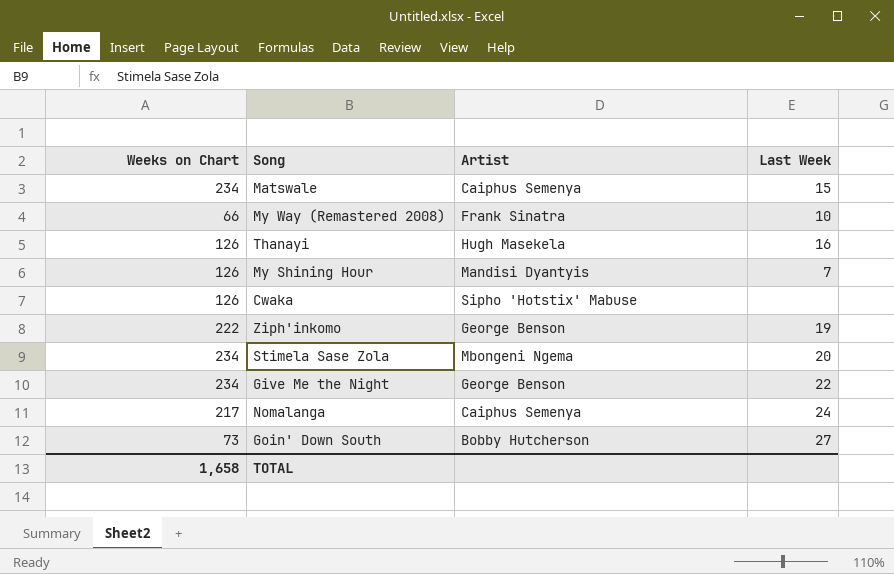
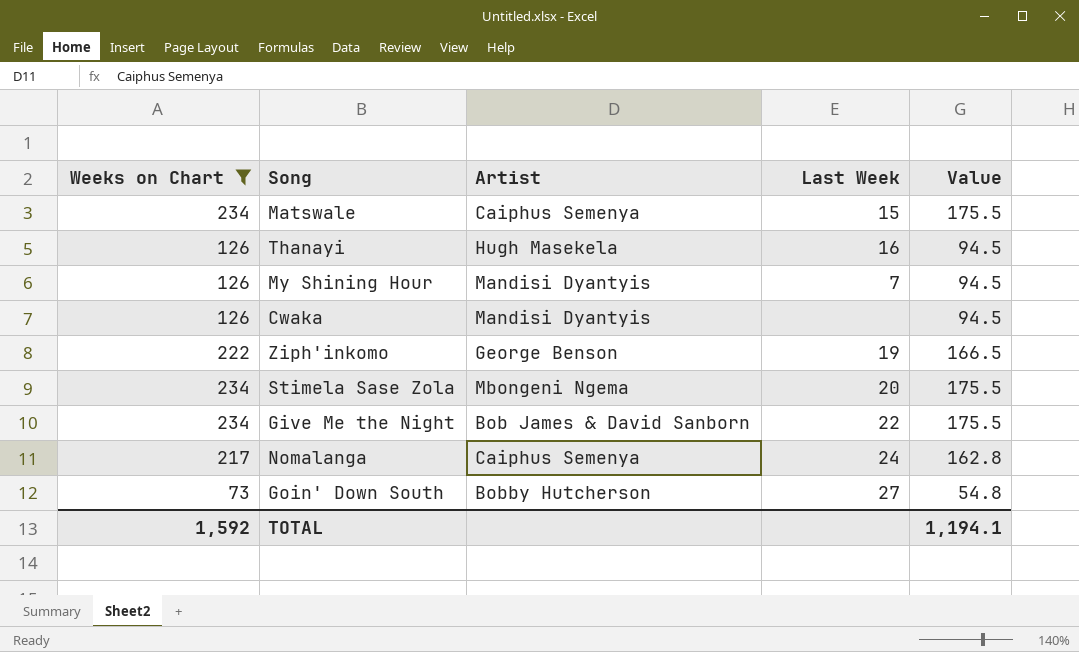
filter: none -> Weeks on Chart != 66
column Value | formula: none -> [Weeks on Chart] * 0.75
Cwaka | Artist: Sipho 'Hotstix' Mabuse -> Mandisi Dyantyis
Give Me the Night | Artist: George Benson -> Bob James & David Sanborn
TOTAL | Weeks on Chart: 1,658 -> 1,592

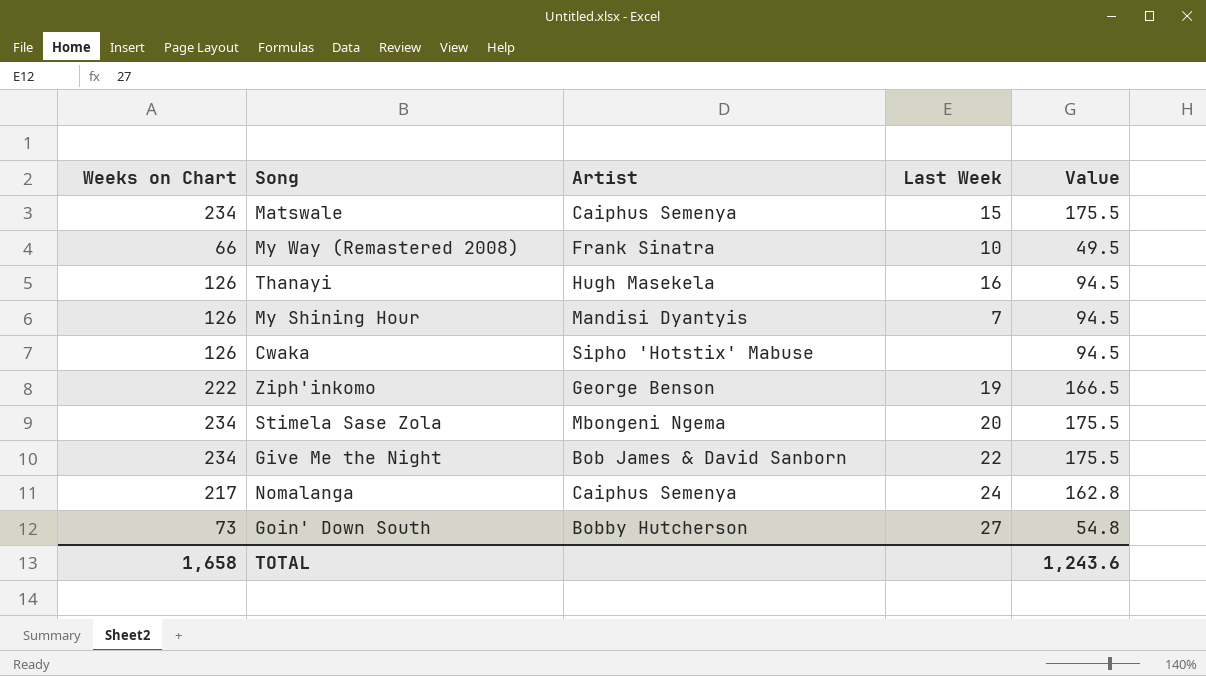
filter: Weeks on Chart != 66 -> none
Cwaka | Artist: Mandisi Dyantyis -> Sipho 'Hotstix' Mabuse
TOTAL | Weeks on Chart: 1,592 -> 1,658
TOTAL | Value: 1,194.1 -> 1,243.6

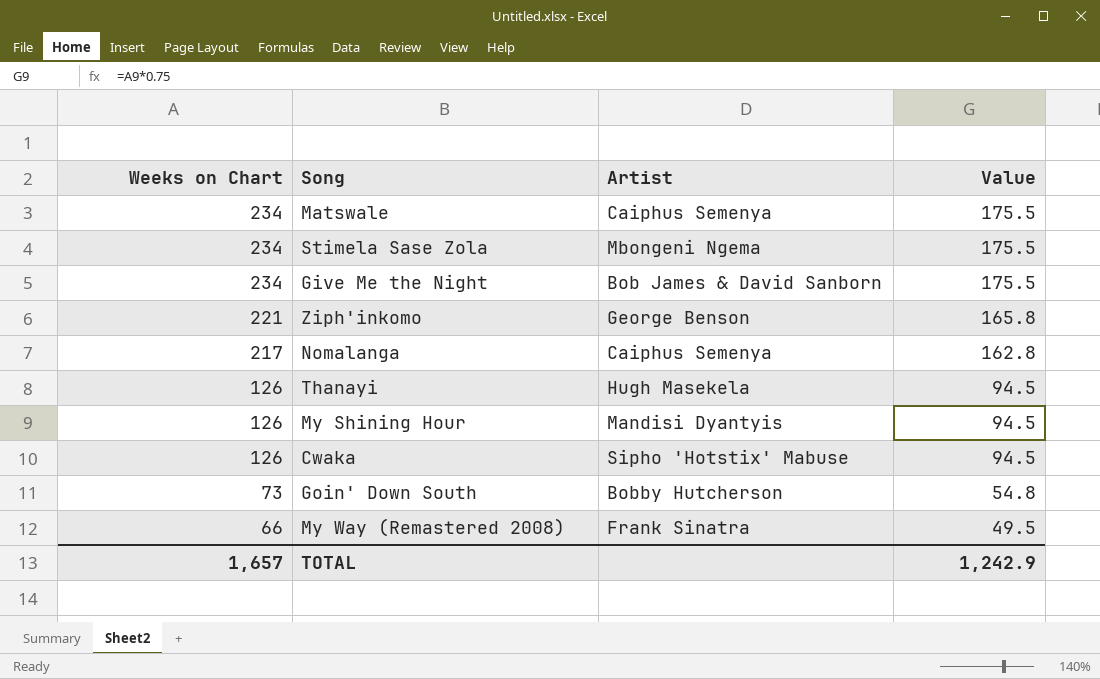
row order: none -> Weeks on Chart descending
column Last Week | position: 4 -> none
Ziph'inkomo | Weeks on Chart: 222 -> 221
Ziph'inkomo | Value: 166.5 -> 165.8
TOTAL | Weeks on Chart: 1,658 -> 1,657
TOTAL | Value: 1,243.6 -> 1,242.9

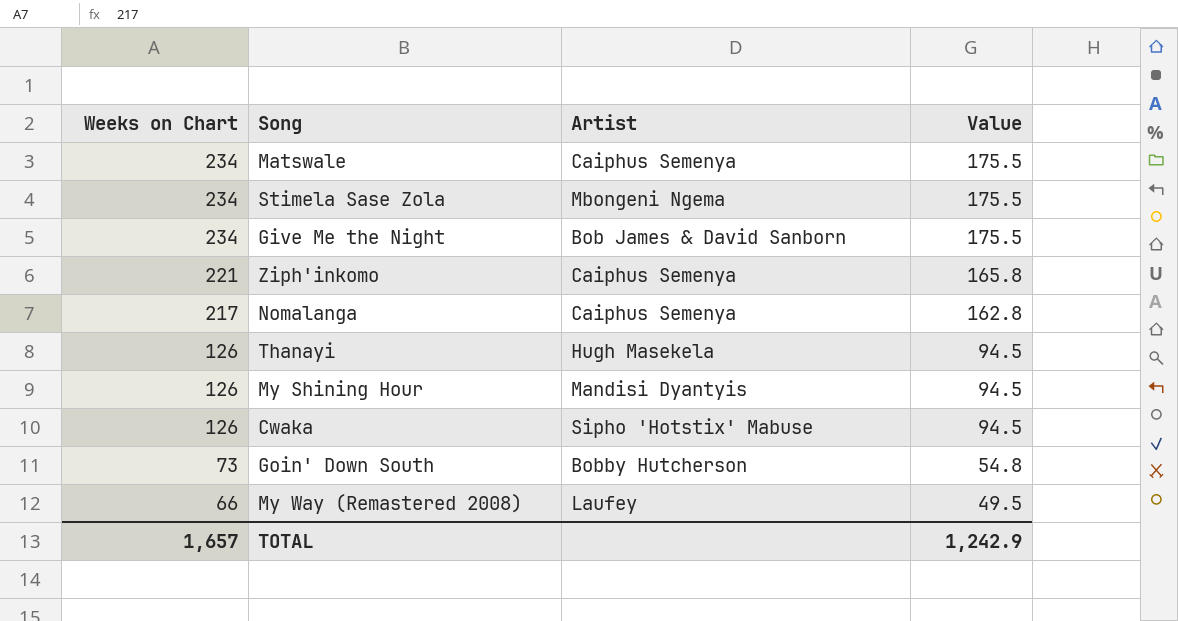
Ziph'inkomo | Artist: George Benson -> Caiphus Semenya
My Way (Remastered 2008) | Artist: Frank Sinatra -> Laufey

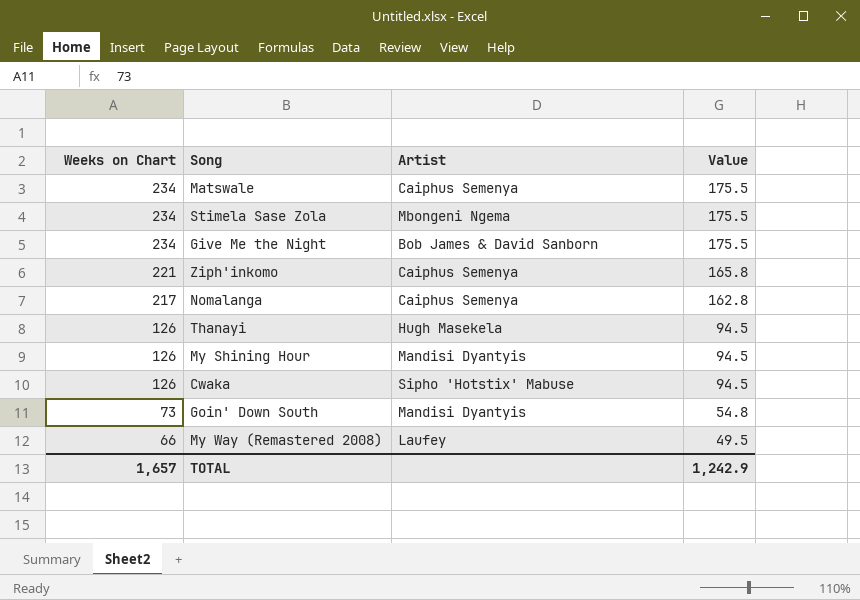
Goin' Down South | Artist: Bobby Hutcherson -> Mandisi Dyantyis

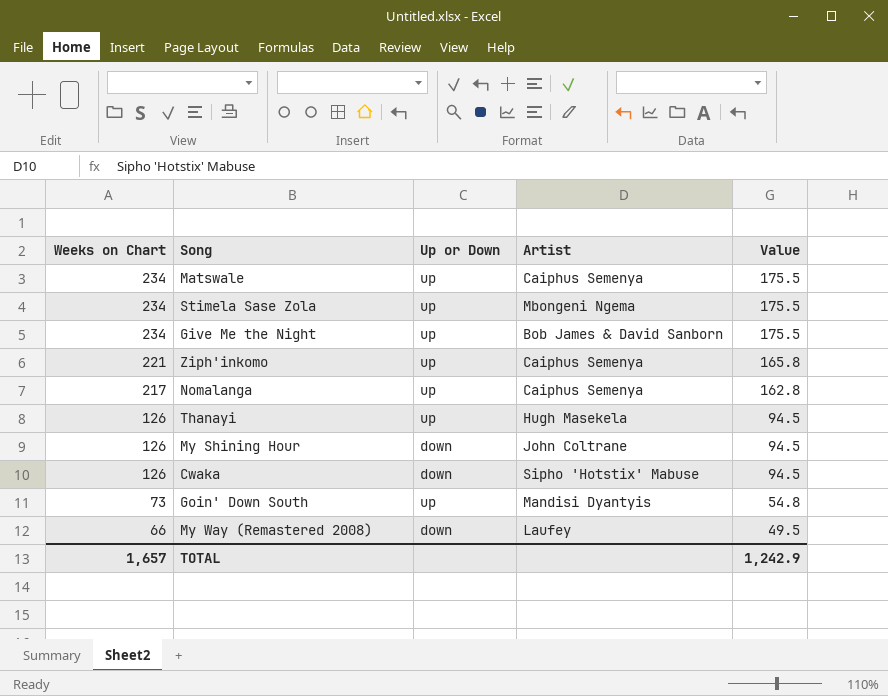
column Up or Down | position: none -> 3
My Shining Hour | Artist: Mandisi Dyantyis -> John Coltrane

